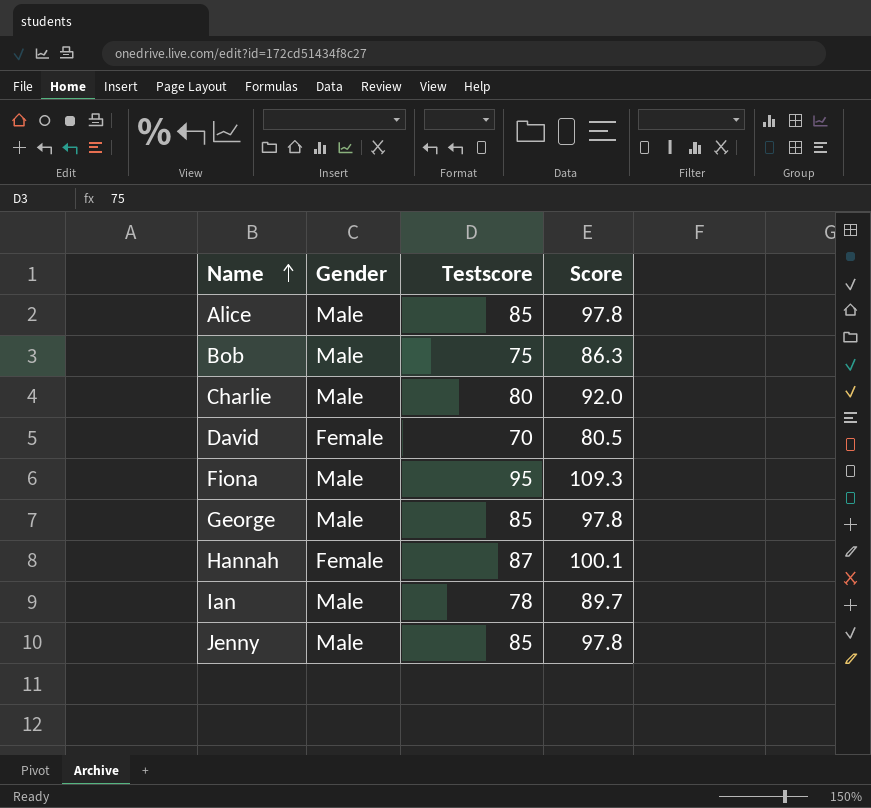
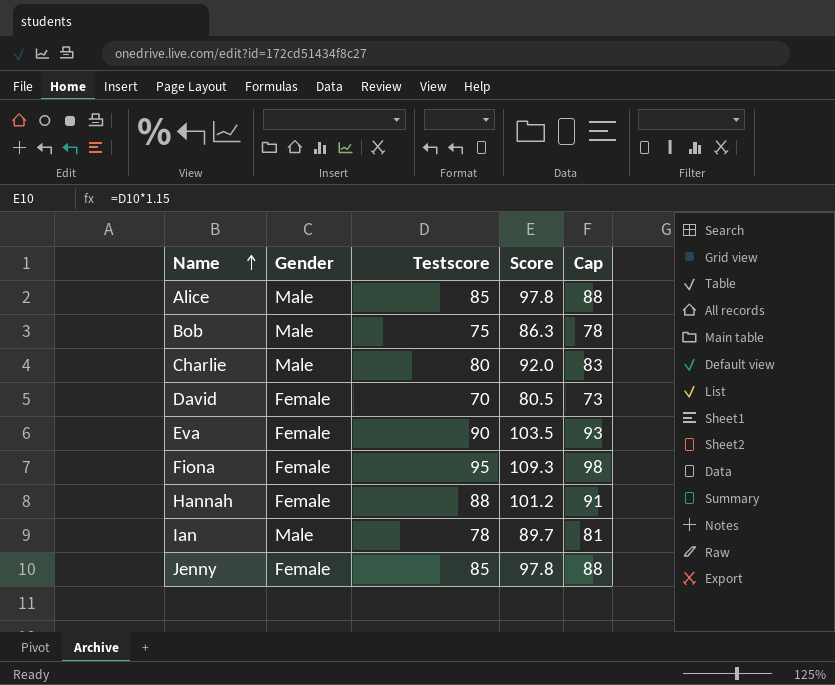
column Cap | formula: none -> [Testscore] + 3
row George: Male | 85 | 97.8 -> none
row Eva: none -> Female | 90 | 103.5 | 93
Fiona | Gender: Male -> Female
Hannah | Testscore: 87 -> 88
Hannah | Score: 100.1 -> 101.2
Jenny | Gender: Male -> Female

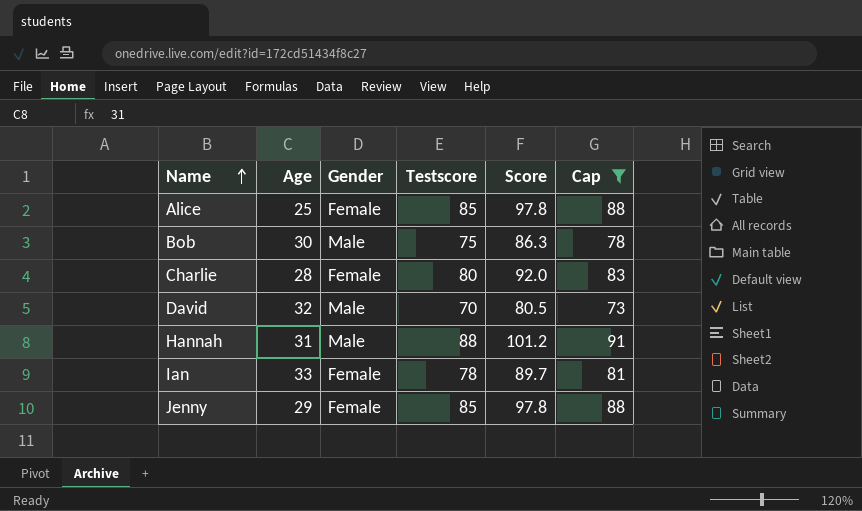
filter: none -> Cap <= 91
column Age | position: none -> 2
Alice | Gender: Male -> Female
Charlie | Gender: Male -> Female
David | Gender: Female -> Male
Hannah | Gender: Female -> Male
Ian | Gender: Male -> Female

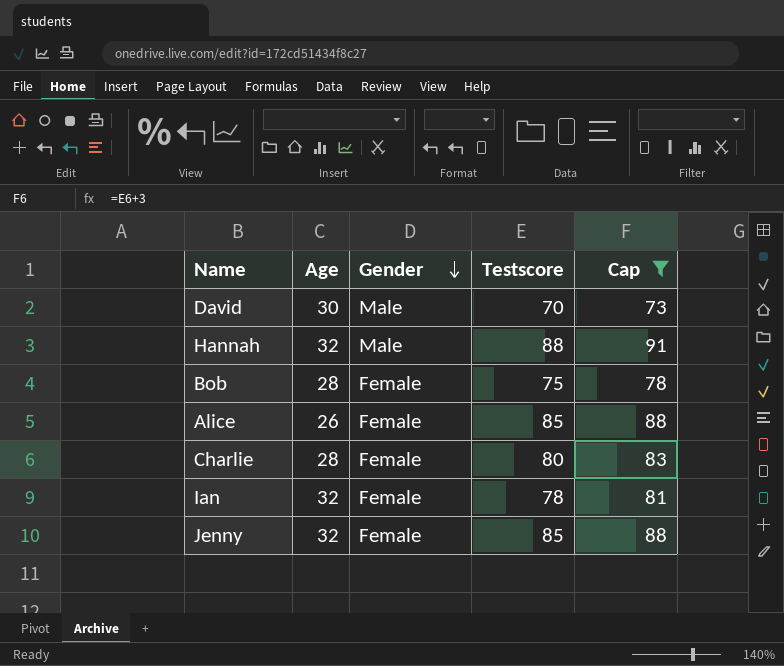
row order: Name ascending -> Gender descending
column Score | formula: [Testscore] * 1.15 -> none
David | Age: 32 -> 30
Hannah | Age: 31 -> 32
Bob | Age: 30 -> 28
Bob | Gender: Male -> Female
Alice | Age: 25 -> 26
Ian | Age: 33 -> 32
Jenny | Age: 29 -> 32

